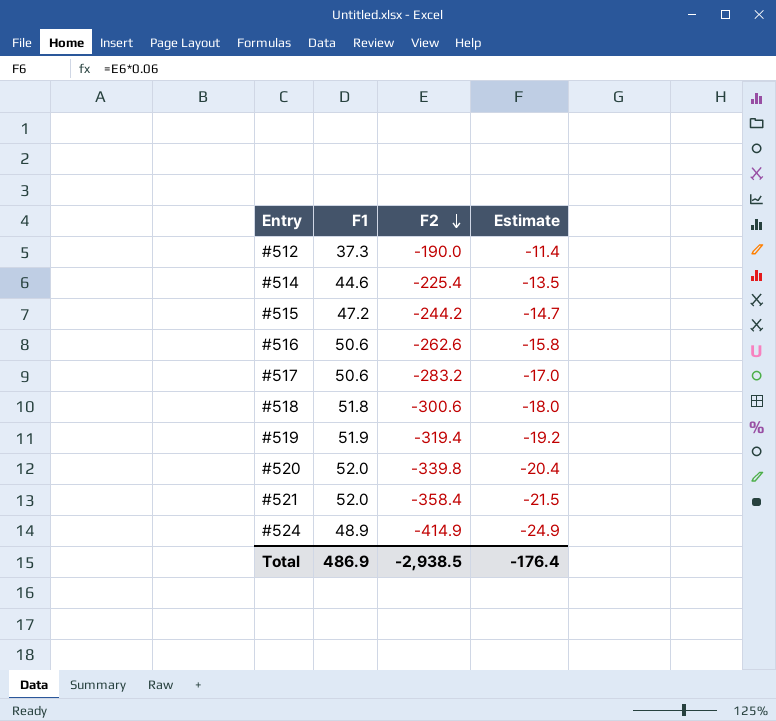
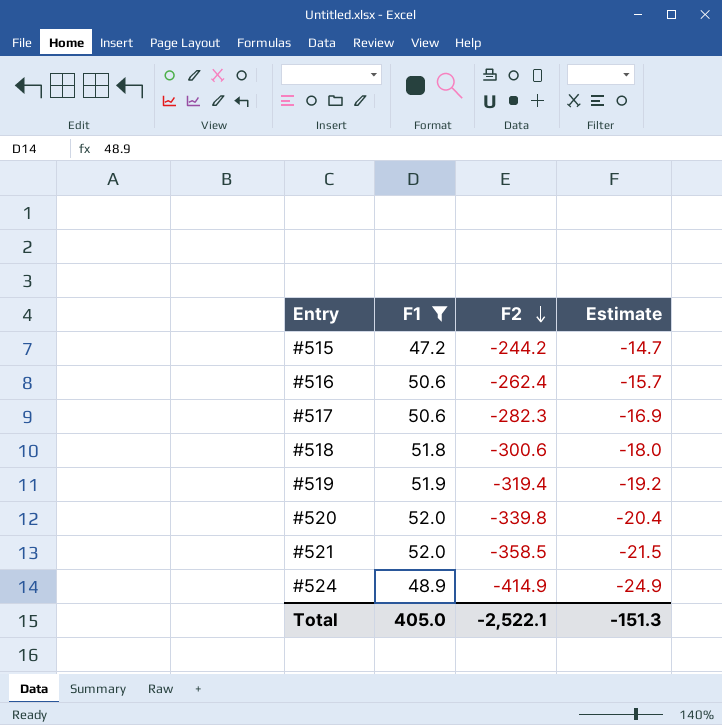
filter: none -> F1 >= 47.2
#516 | F2: -262.6 -> -262.4
#516 | Estimate: -15.8 -> -15.7
#517 | F2: -283.2 -> -282.3
#517 | Estimate: -17.0 -> -16.9
#521 | F2: -358.4 -> -358.5
Total | F1: 486.9 -> 405.0
Total | F2: -2,938.5 -> -2,522.1
Total | Estimate: -176.4 -> -151.3

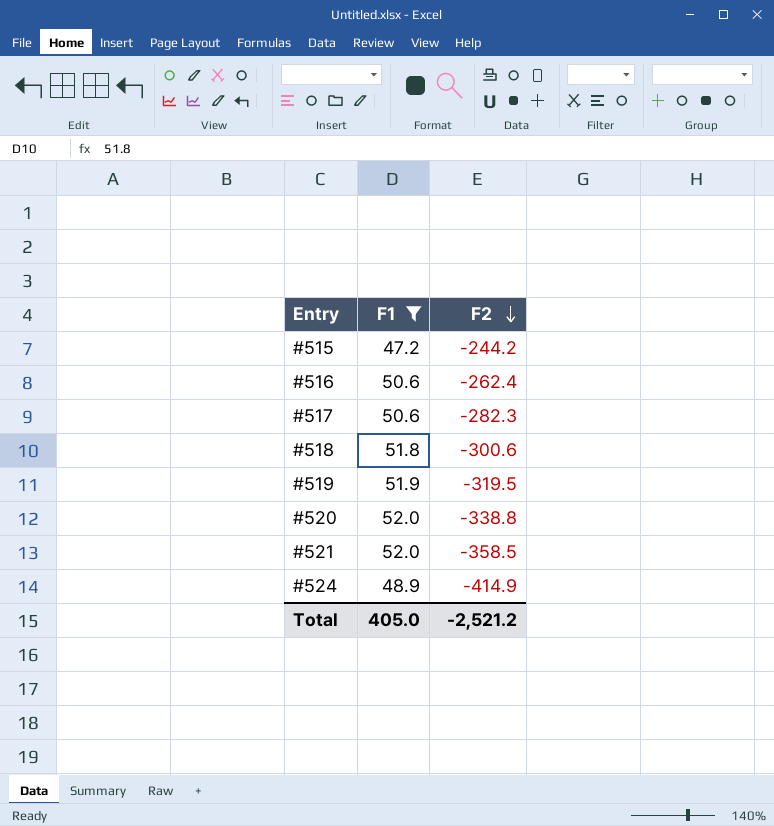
column Estimate | formula: [F2] * 0.06 -> none
#519 | F2: -319.4 -> -319.5
#520 | F2: -339.8 -> -338.8
Total | F2: -2,522.1 -> -2,521.2

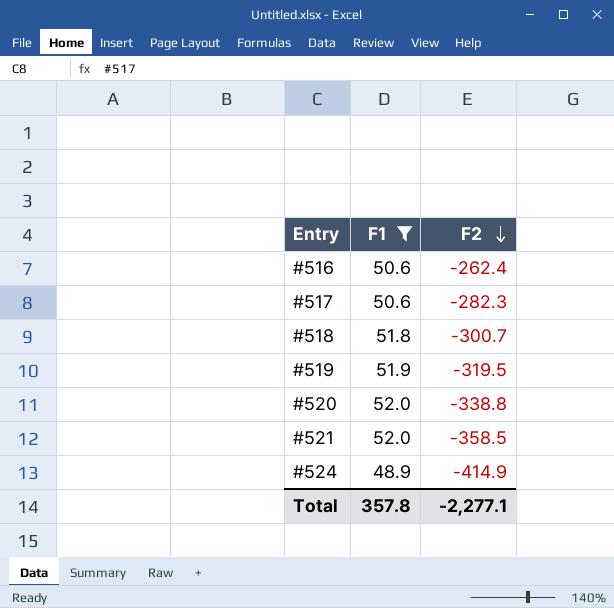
row #515: 47.2 | -244.2 -> none
#518 | F2: -300.6 -> -300.7
Total | F1: 405.0 -> 357.8
Total | F2: -2,521.2 -> -2,277.1

